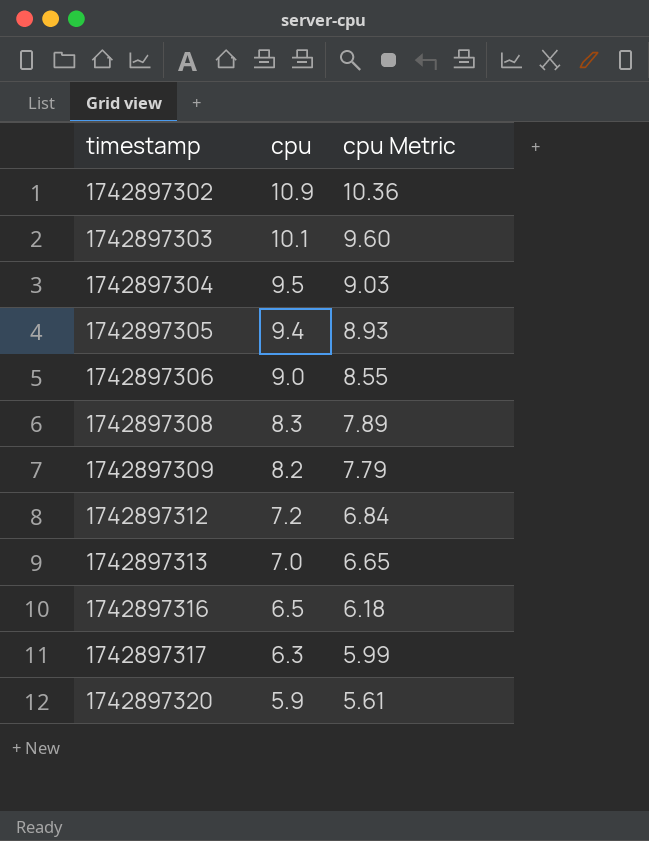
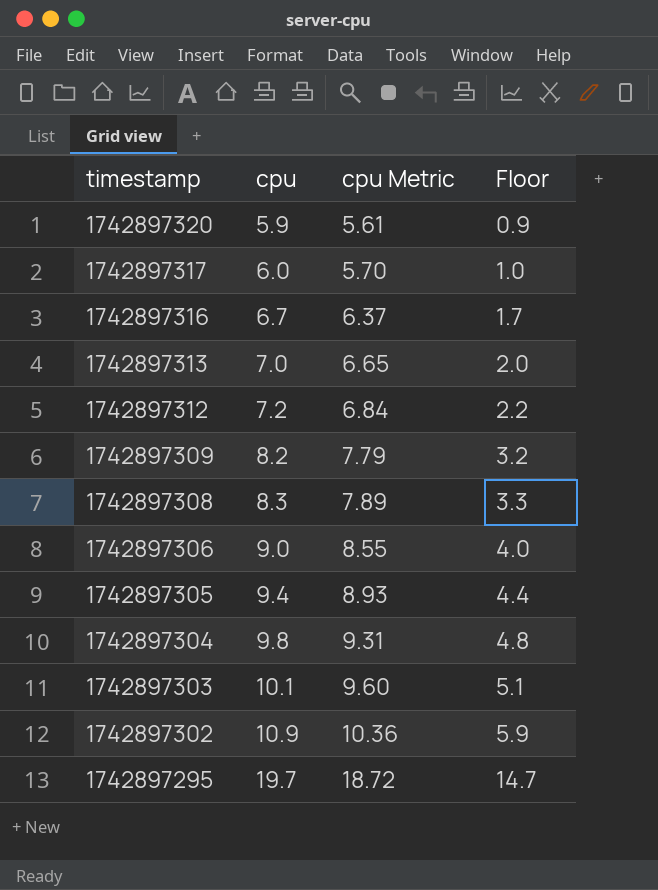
row order: timestamp ascending -> timestamp descending
column Floor | formula: none -> [cpu] - 5
1742897317 | cpu: 6.3 -> 6.0
1742897317 | cpu Metric: 5.99 -> 5.70
1742897316 | cpu: 6.5 -> 6.7
1742897316 | cpu Metric: 6.18 -> 6.37
1742897304 | cpu: 9.5 -> 9.8
1742897304 | cpu Metric: 9.03 -> 9.31
row 1742897295: none -> 19.7 | 18.72 | 14.7

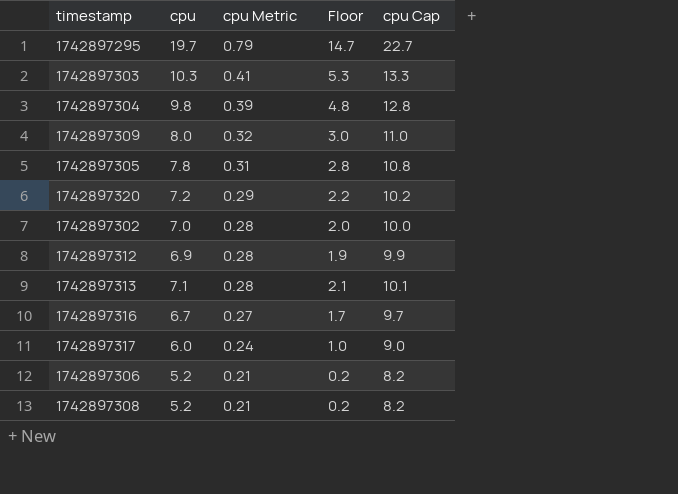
row order: timestamp descending -> cpu Metric descending
column cpu Metric | formula: [cpu] * 0.95 -> [cpu] * 0.04
column cpu Cap | formula: none -> [cpu] + 3
1742897303 | cpu: 10.1 -> 10.3
1742897303 | Floor: 5.1 -> 5.3
1742897309 | cpu: 8.2 -> 8.0
1742897309 | Floor: 3.2 -> 3.0
1742897305 | cpu: 9.4 -> 7.8
1742897305 | Floor: 4.4 -> 2.8
1742897320 | cpu: 5.9 -> 7.2
1742897320 | Floor: 0.9 -> 2.2
1742897302 | cpu: 10.9 -> 7.0
1742897302 | Floor: 5.9 -> 2.0
1742897312 | cpu: 7.2 -> 6.9
1742897312 | Floor: 2.2 -> 1.9
1742897313 | cpu: 7.0 -> 7.1
1742897313 | Floor: 2.0 -> 2.1
1742897306 | cpu: 9.0 -> 5.2
1742897306 | Floor: 4.0 -> 0.2
1742897308 | cpu: 8.3 -> 5.2
1742897308 | Floor: 3.3 -> 0.2

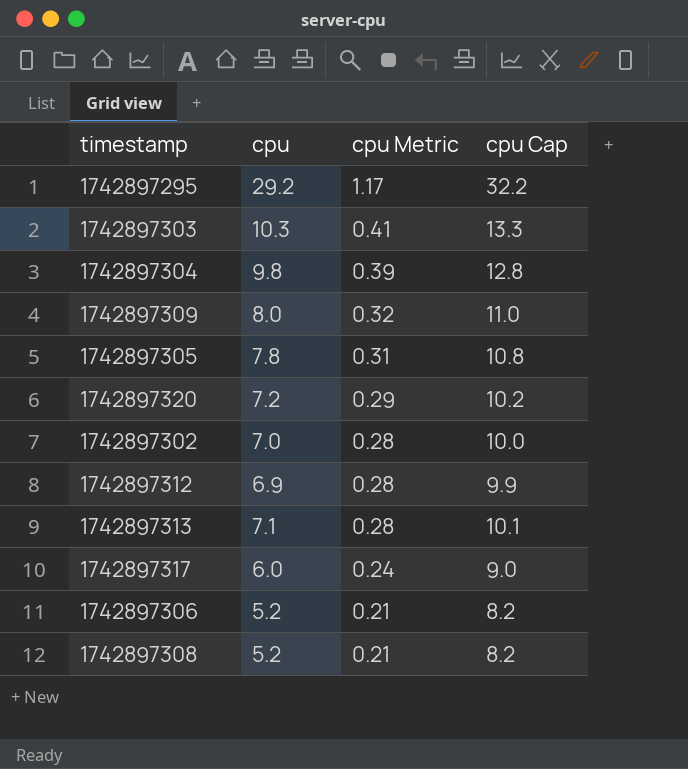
column Floor | formula: [cpu] - 5 -> none
row 1742897316: 6.7 | 0.27 | 1.7 | 9.7 -> none
1742897295 | cpu: 19.7 -> 29.2
1742897295 | cpu Metric: 0.79 -> 1.17
1742897295 | cpu Cap: 22.7 -> 32.2

